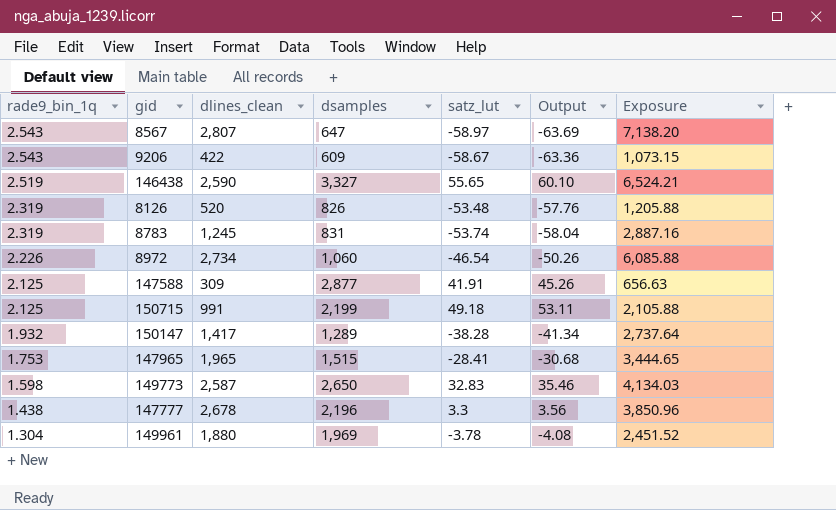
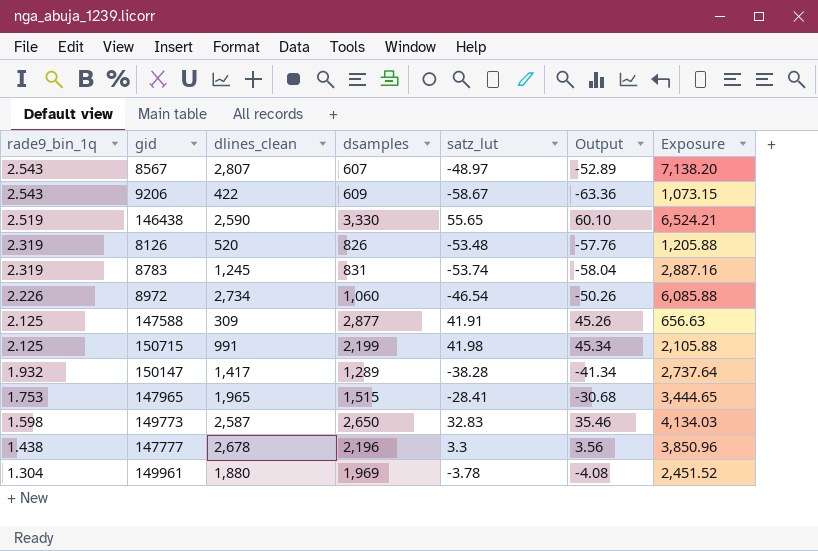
8567 | dsamples: 647 -> 607
8567 | satz_lut: -58.97 -> -48.97
8567 | Output: -63.69 -> -52.89
146438 | dsamples: 3,327 -> 3,330
150715 | satz_lut: 49.18 -> 41.98
150715 | Output: 53.11 -> 45.34

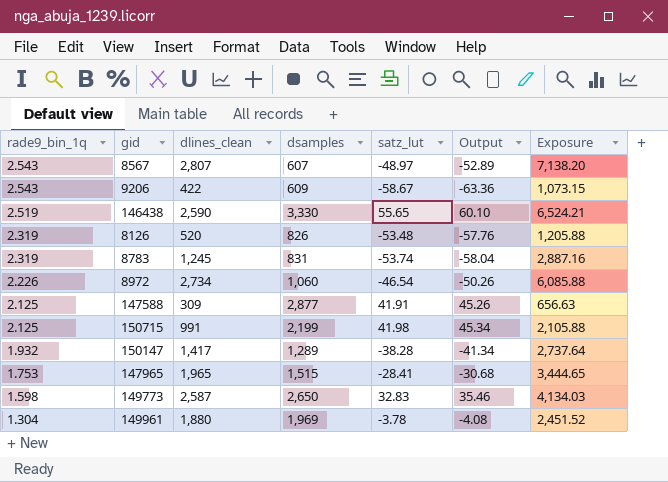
row 147777: 1.438 | 2,678 | 2,196 | 3.3 | 3.56 | 3,850.96 -> none

